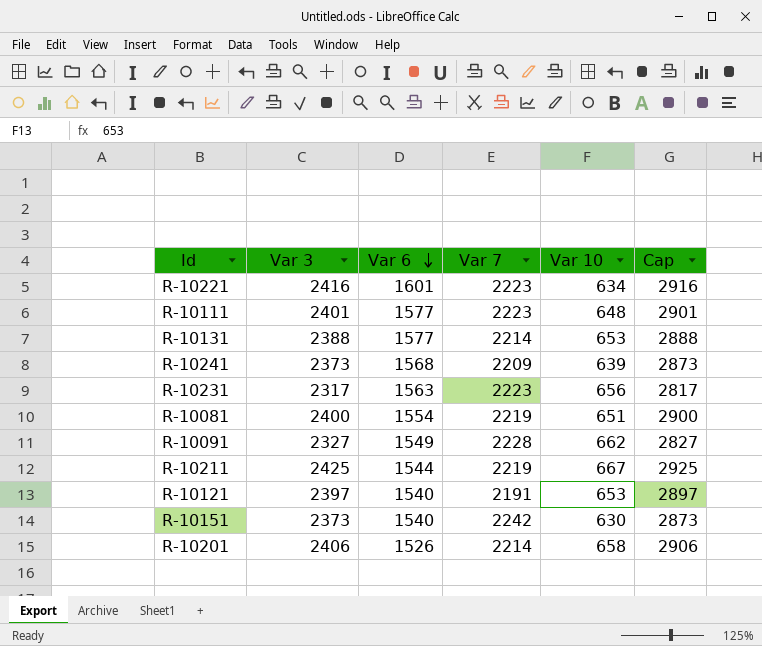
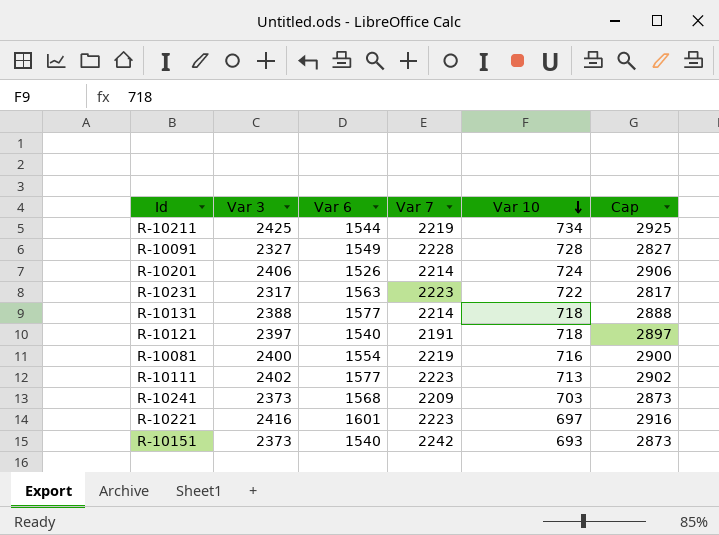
row order: Var 6 descending -> Var 10 descending
R-10211 | Var 10: 667 -> 734
R-10091 | Var 10: 662 -> 728
R-10201 | Var 10: 658 -> 724
R-10231 | Var 10: 656 -> 722
R-10131 | Var 10: 653 -> 718
R-10121 | Var 10: 653 -> 718
R-10081 | Var 10: 651 -> 716
R-10111 | Var 3: 2401 -> 2402
R-10111 | Var 10: 648 -> 713
R-10111 | Cap: 2901 -> 2902
R-10241 | Var 10: 639 -> 703
R-10221 | Var 10: 634 -> 697
R-10151 | Var 10: 630 -> 693

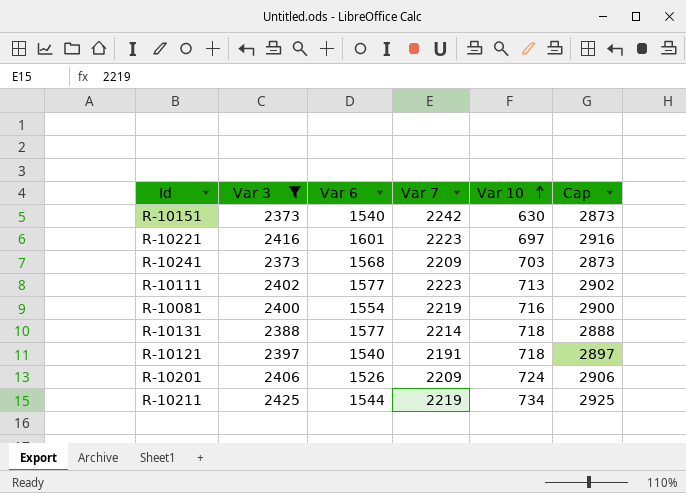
filter: none -> Var 3 >= 2373
row order: Var 10 descending -> Var 10 ascending
R-10151 | Var 10: 693 -> 630
R-10201 | Var 7: 2214 -> 2209

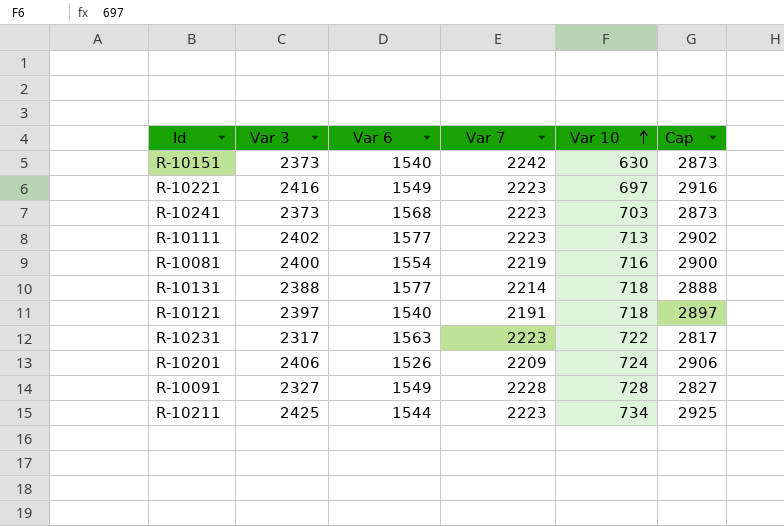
filter: Var 3 >= 2373 -> none
R-10221 | Var 6: 1601 -> 1549
R-10241 | Var 7: 2209 -> 2223
R-10211 | Var 7: 2219 -> 2223

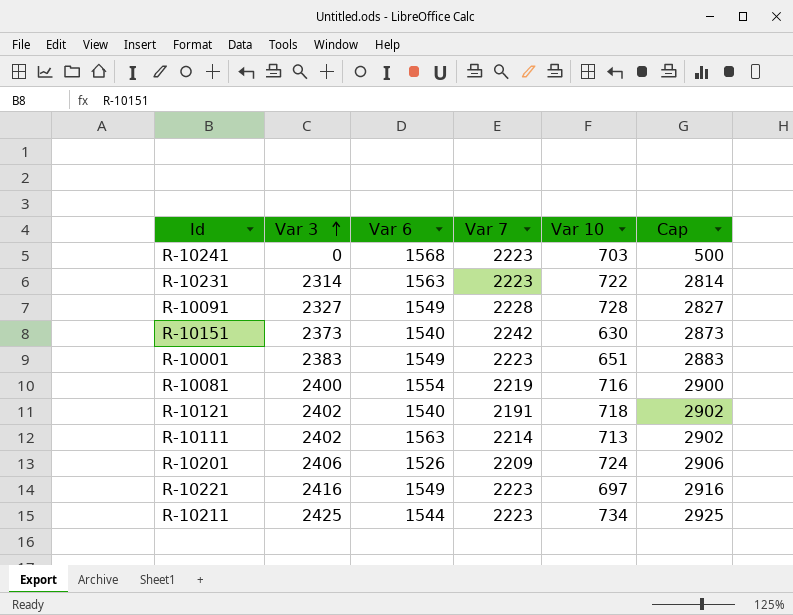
row order: Var 10 ascending -> Var 3 ascending
row R-10131: 2388 | 1577 | 2214 | 718 | 2888 -> none
R-10241 | Var 3: 2373 -> 0
R-10241 | Cap: 2873 -> 500
R-10231 | Var 3: 2317 -> 2314
R-10231 | Cap: 2817 -> 2814
row R-10001: none -> 2383 | 1549 | 2223 | 651 | 2883
R-10121 | Var 3: 2397 -> 2402
R-10121 | Cap: 2897 -> 2902
R-10111 | Var 6: 1577 -> 1563
R-10111 | Var 7: 2223 -> 2214

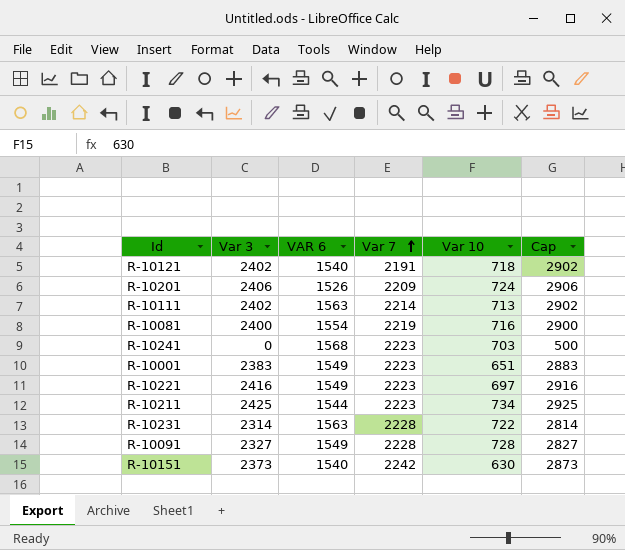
row order: Var 3 ascending -> Var 7 ascending
column name: Var 6 -> VAR 6
R-10231 | Var 7: 2223 -> 2228

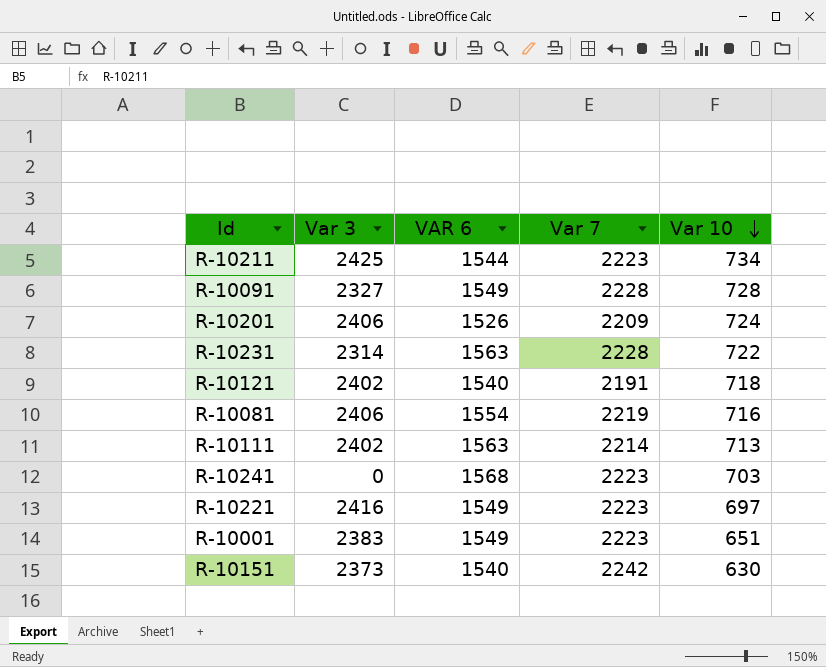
row order: Var 7 ascending -> Var 10 descending
column Cap | formula: [Var 3] + 500 -> none
R-10081 | Var 3: 2400 -> 2406

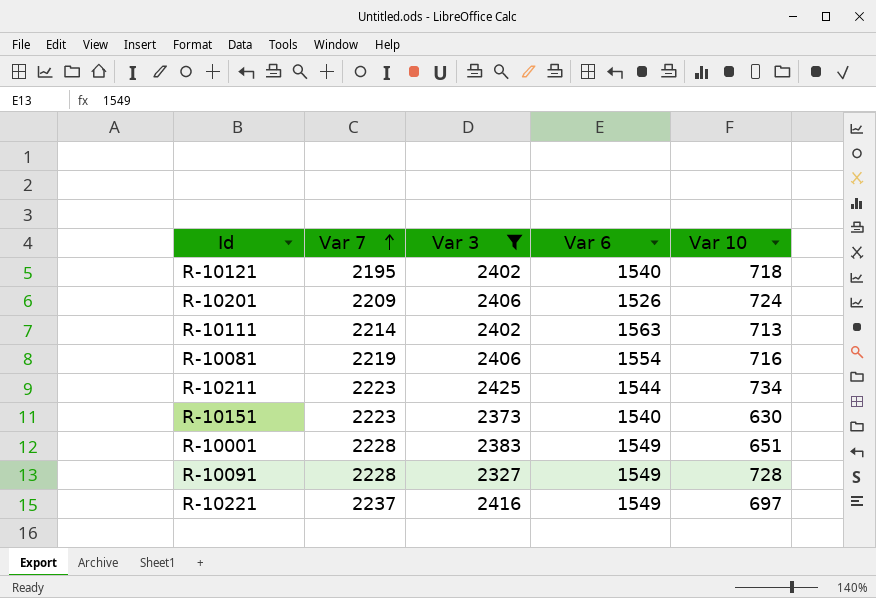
filter: none -> Var 3 >= 2327
row order: Var 10 descending -> Var 7 ascending
column Var 7 | position: 4 -> 2
column name: VAR 6 -> Var 6
R-10121 | Var 7: 2191 -> 2195
R-10151 | Var 7: 2242 -> 2223
R-10001 | Var 7: 2223 -> 2228
R-10221 | Var 7: 2223 -> 2237

